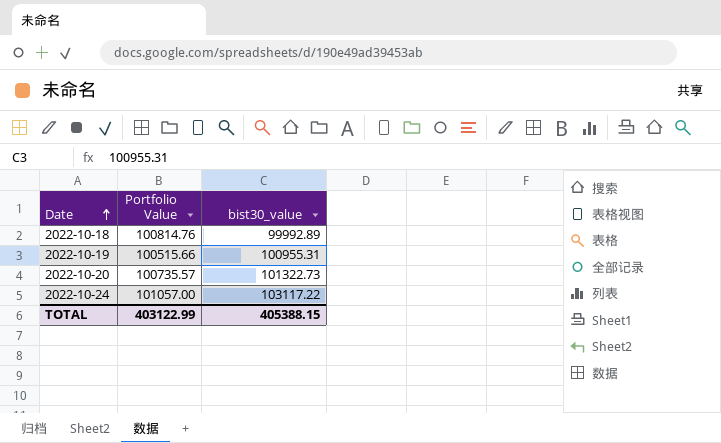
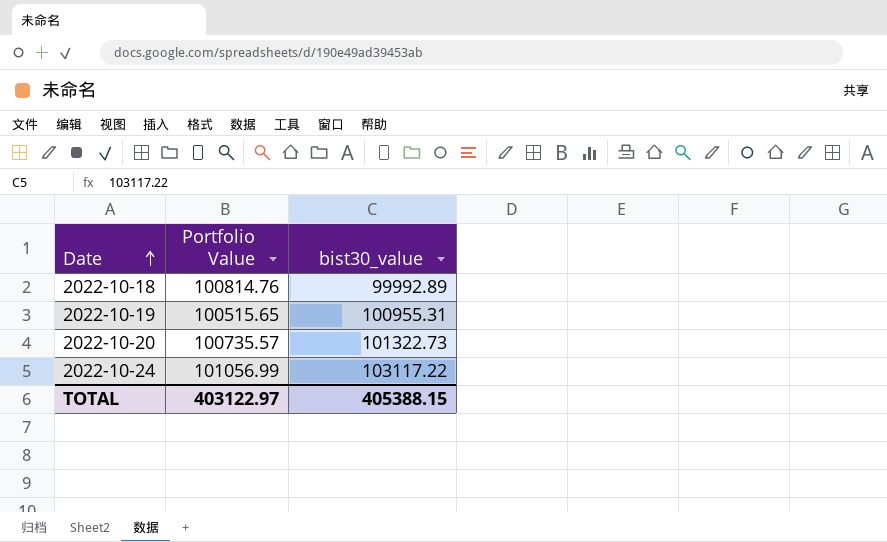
2022-10-19 | Portfolio Value: 100515.66 -> 100515.65
2022-10-24 | Portfolio Value: 101057.00 -> 101056.99
TOTAL | Portfolio Value: 403122.99 -> 403122.97

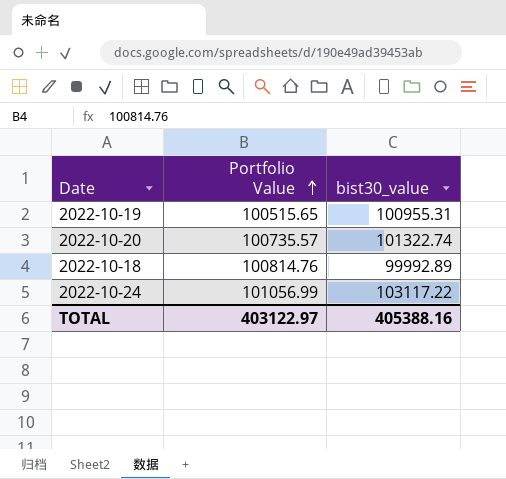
row order: Date ascending -> Portfolio Value ascending
2022-10-20 | bist30_value: 101322.73 -> 101322.74
TOTAL | bist30_value: 405388.15 -> 405388.16

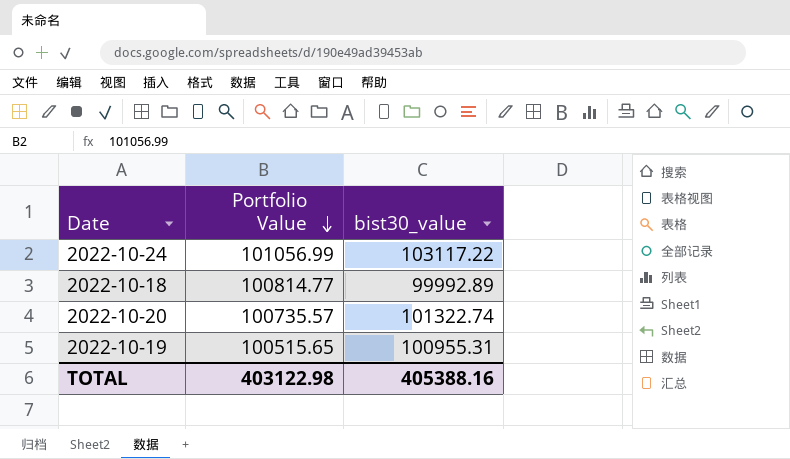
row order: Portfolio Value ascending -> Portfolio Value descending
2022-10-18 | Portfolio Value: 100814.76 -> 100814.77
TOTAL | Portfolio Value: 403122.97 -> 403122.98

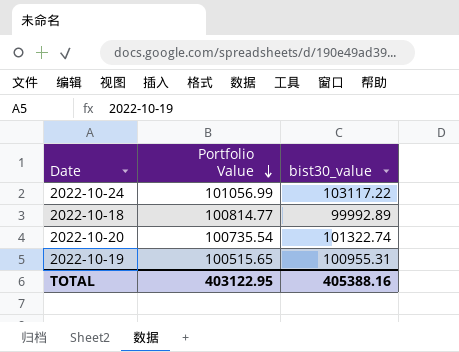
2022-10-20 | Portfolio Value: 100735.57 -> 100735.54
TOTAL | Portfolio Value: 403122.98 -> 403122.95

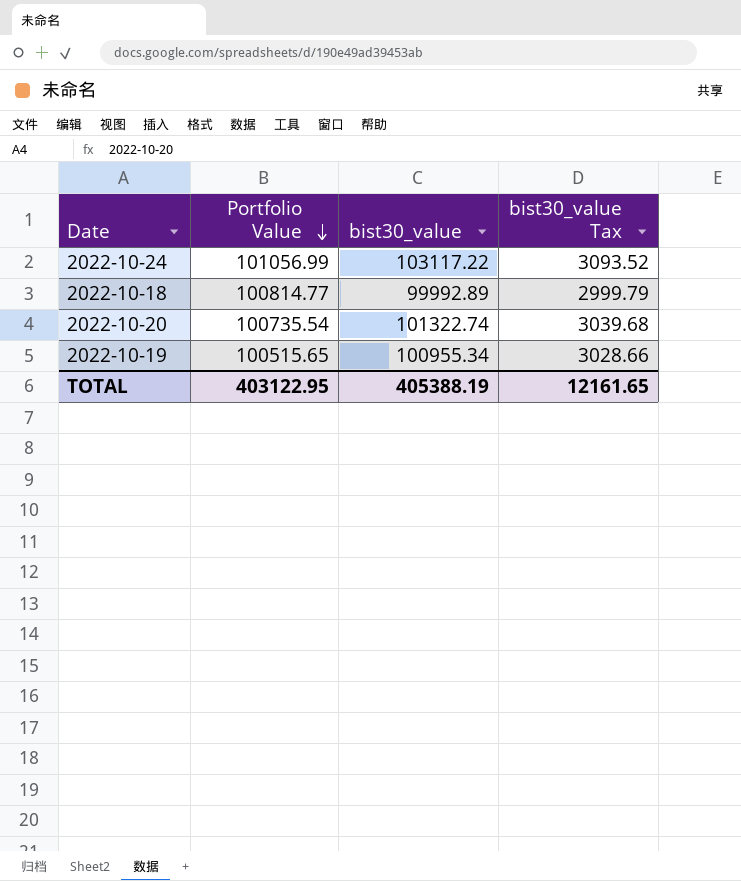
column bist30_value Tax | formula: none -> [bist30_value] * 0.03
2022-10-19 | bist30_value: 100955.31 -> 100955.34
TOTAL | bist30_value: 405388.16 -> 405388.19

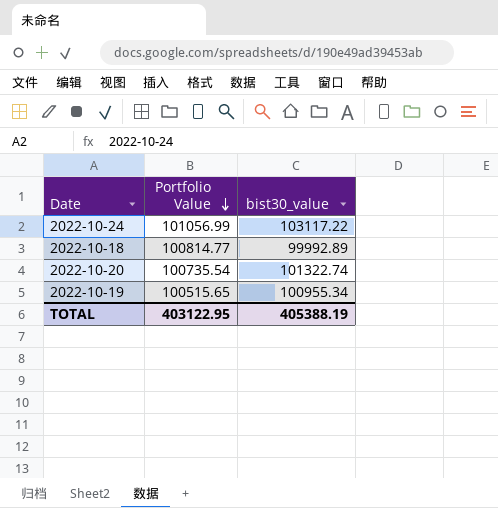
column bist30_value Tax | formula: [bist30_value] * 0.03 -> none

